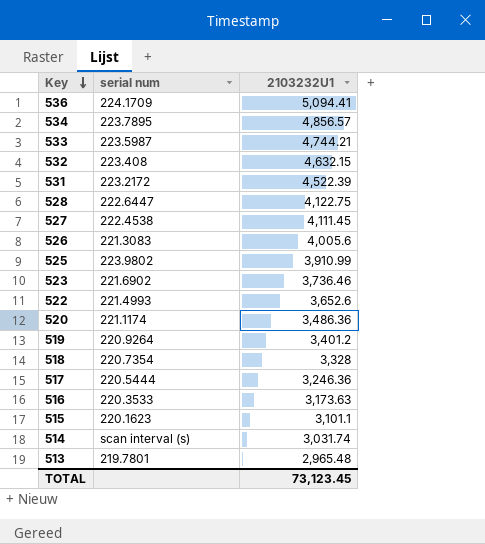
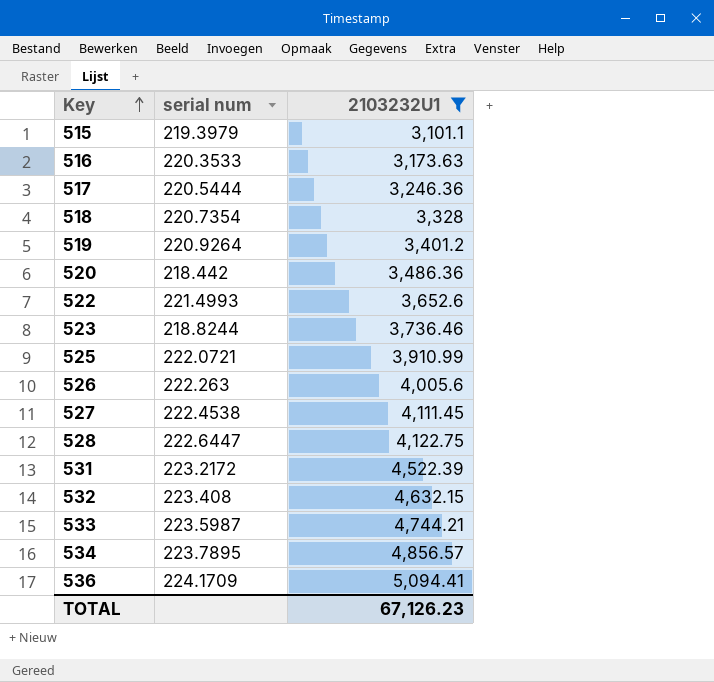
filter: none -> 2103232U1 >= 3,101.1
row order: Key descending -> Key ascending
515 | serial num: 220.1623 -> 219.3979
520 | serial num: 221.1174 -> 218.442
523 | serial num: 221.6902 -> 218.8244
525 | serial num: 223.9802 -> 222.0721
526 | serial num: 221.3083 -> 222.263
TOTAL | 2103232U1: 73,123.45 -> 67,126.23

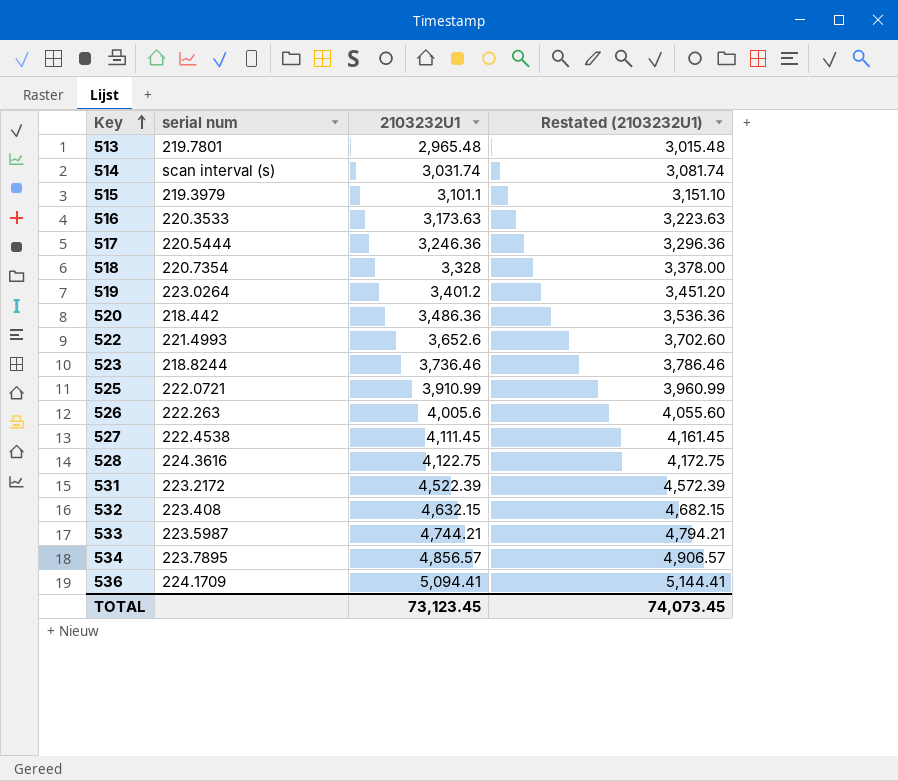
filter: 2103232U1 >= 3,101.1 -> none
column Restated (2103232U1) | formula: none -> [2103232U1] + 50
519 | serial num: 220.9264 -> 223.0264
528 | serial num: 222.6447 -> 224.3616
TOTAL | 2103232U1: 67,126.23 -> 73,123.45

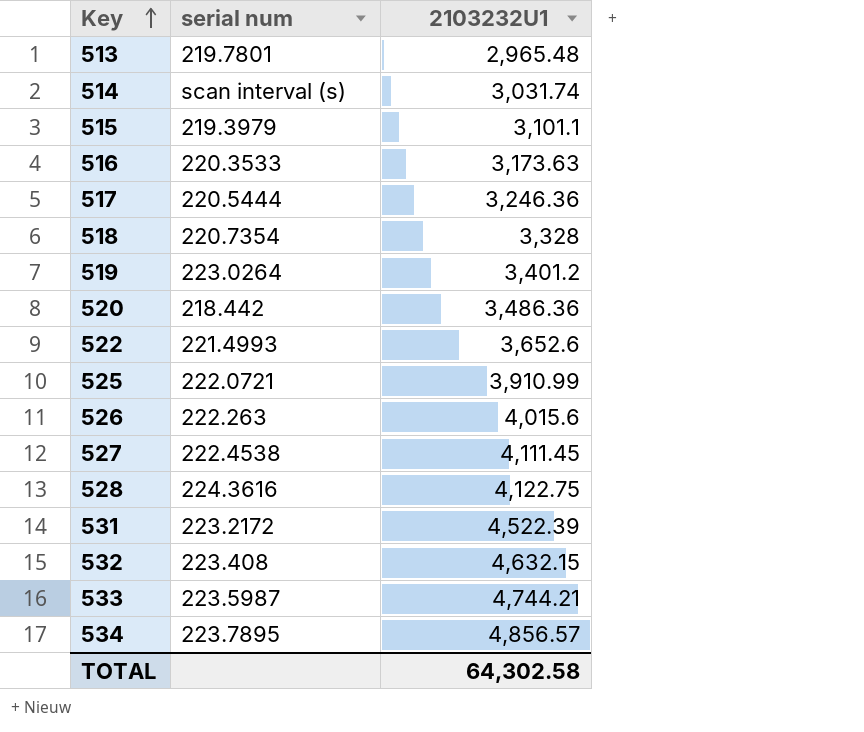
column Restated (2103232U1) | formula: [2103232U1] + 50 -> none
row 523: 218.8244 | 3,736.46 | 3,786.46 -> none
row 536: 224.1709 | 5,094.41 | 5,144.41 -> none
526 | 2103232U1: 4,005.6 -> 4,015.6
TOTAL | 2103232U1: 73,123.45 -> 64,302.58

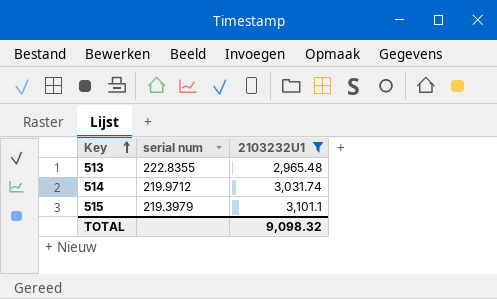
filter: none -> 2103232U1 <= 3,101.1
513 | serial num: 219.7801 -> 222.8355
514 | serial num: scan interval (s) -> 219.9712
TOTAL | 2103232U1: 64,302.58 -> 9,098.32

